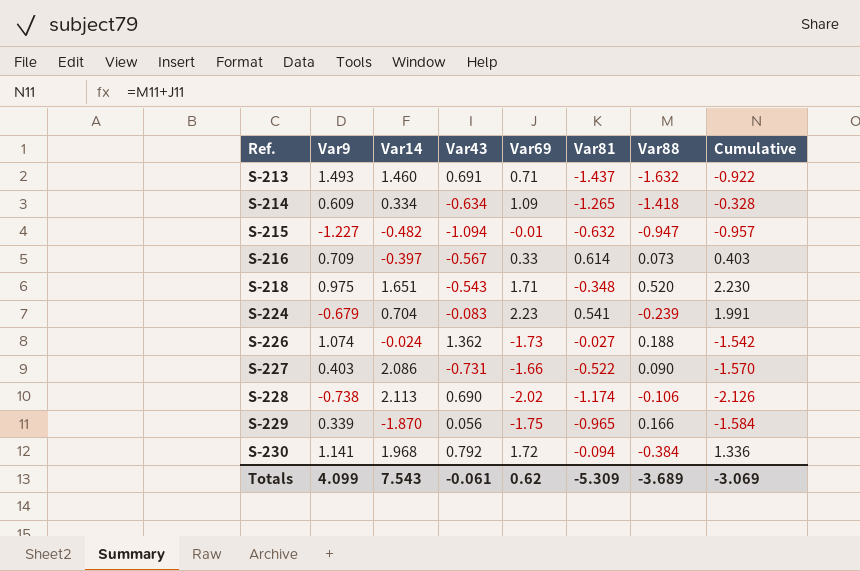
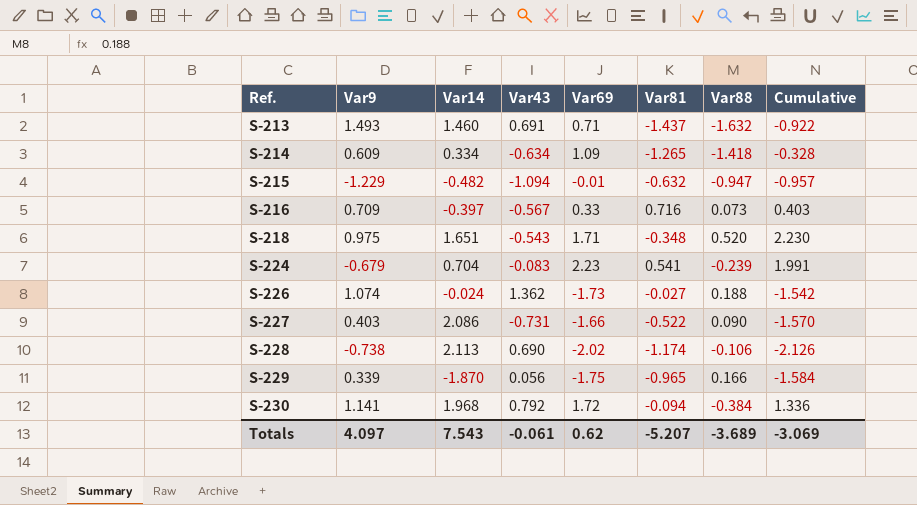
S-215 | Var9: -1.227 -> -1.229
S-216 | Var81: 0.614 -> 0.716
Totals | Var9: 4.099 -> 4.097
Totals | Var81: -5.309 -> -5.207

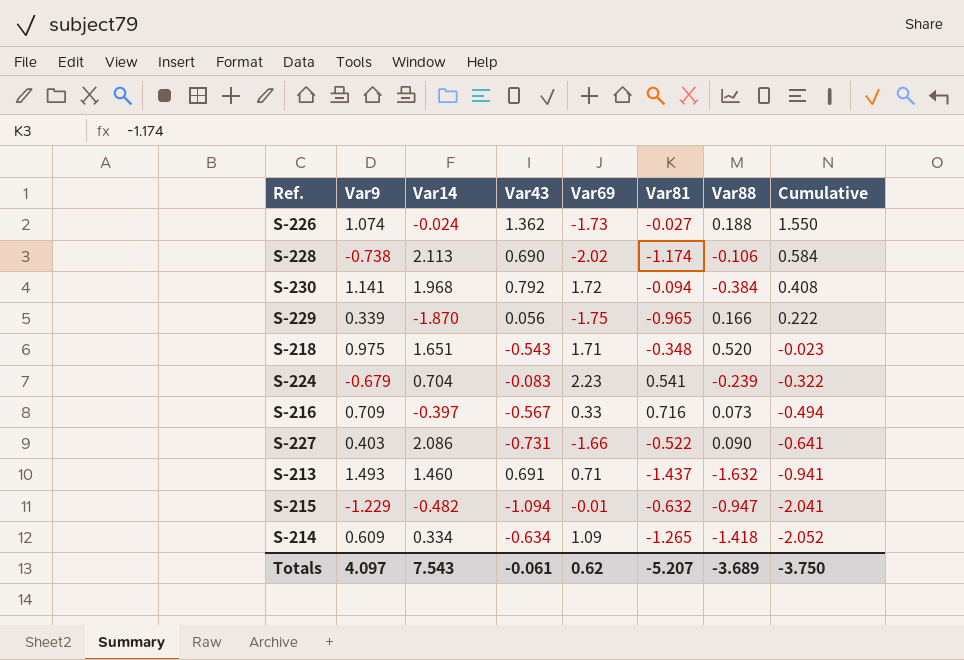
row order: Ref. ascending -> Cumulative descending
column Cumulative | formula: [Var69] + [Var88] -> [Var43] + [Var88]
Totals | Cumulative: -3.069 -> -3.750

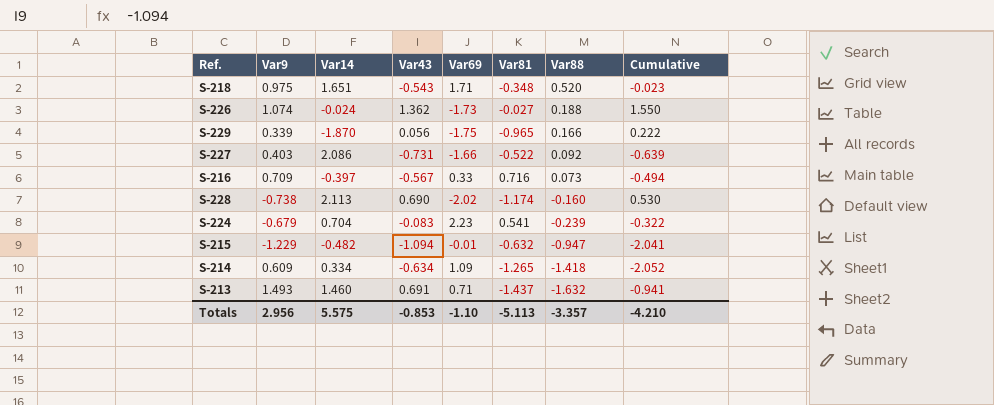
row order: Cumulative descending -> Var88 descending
row S-230: 1.141 | 1.968 | 0.792 | 1.72 | -0.094 | -0.384 | 0.408 -> none
S-227 | Var88: 0.090 -> 0.092
S-227 | Cumulative: -0.641 -> -0.639
S-228 | Var88: -0.106 -> -0.160
S-228 | Cumulative: 0.584 -> 0.530
Totals | Var9: 4.097 -> 2.956
Totals | Var14: 7.543 -> 5.575
Totals | Var43: -0.061 -> -0.853
Totals | Var69: 0.62 -> -1.10
Totals | Var81: -5.207 -> -5.113
Totals | Var88: -3.689 -> -3.357
Totals | Cumulative: -3.750 -> -4.210

